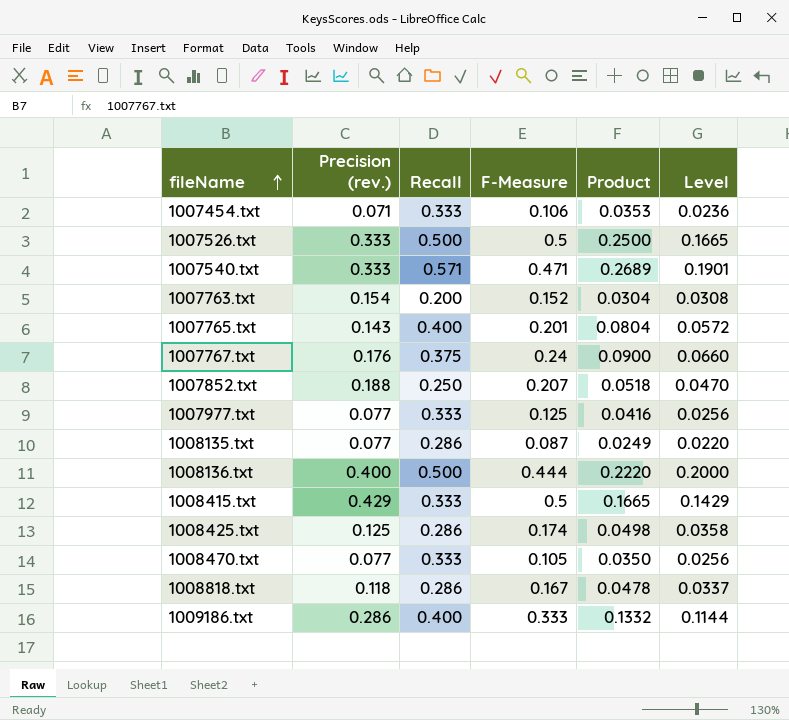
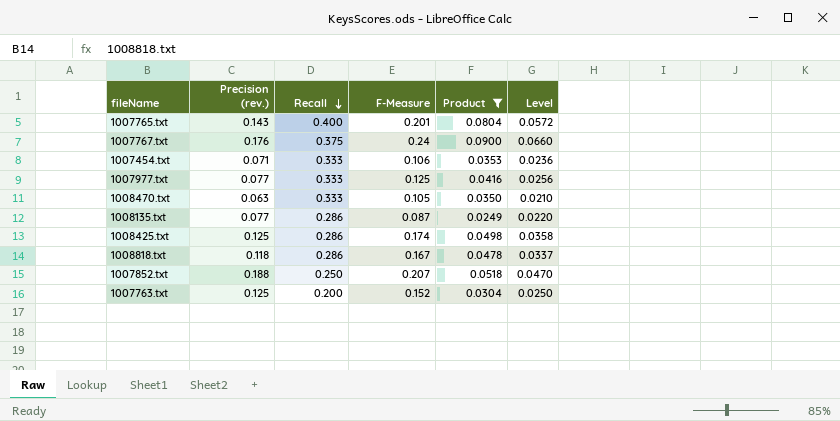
filter: none -> Product <= 0.0900
row order: fileName ascending -> Recall descending
1008470.txt | Precision (rev.): 0.077 -> 0.063
1008470.txt | Level: 0.0256 -> 0.0210
1007763.txt | Precision (rev.): 0.154 -> 0.125
1007763.txt | Level: 0.0308 -> 0.0250

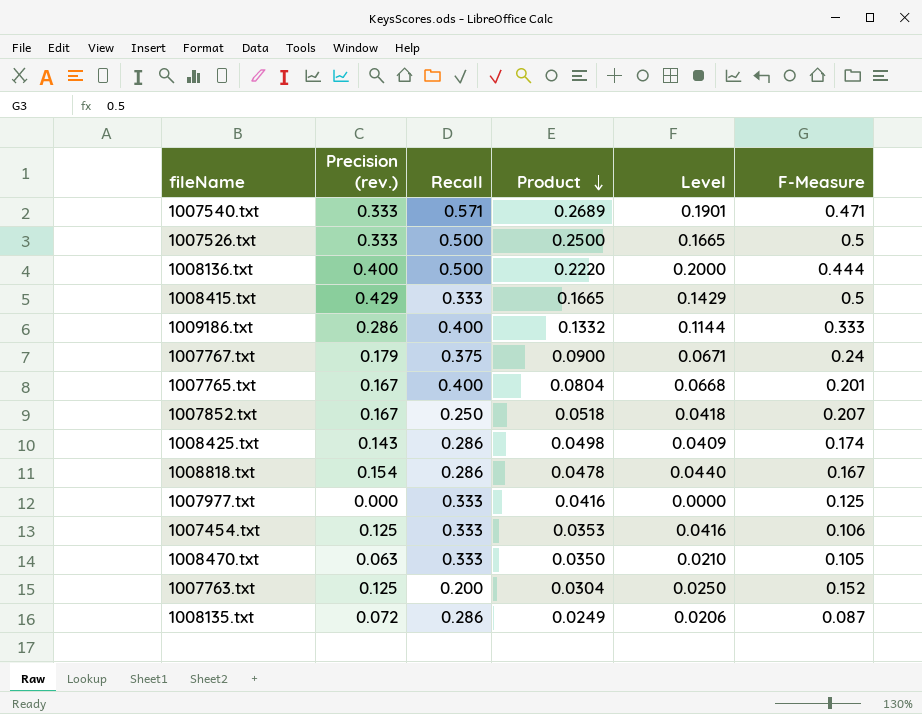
filter: Product <= 0.0900 -> none
row order: Recall descending -> Product descending
column F-Measure | position: 4 -> 6
1007767.txt | Precision (rev.): 0.176 -> 0.179
1007767.txt | Level: 0.0660 -> 0.0671
1007765.txt | Precision (rev.): 0.143 -> 0.167
1007765.txt | Level: 0.0572 -> 0.0668
1007852.txt | Precision (rev.): 0.188 -> 0.167
1007852.txt | Level: 0.0470 -> 0.0418
1008425.txt | Precision (rev.): 0.125 -> 0.143
1008425.txt | Level: 0.0358 -> 0.0409
1008818.txt | Precision (rev.): 0.118 -> 0.154
1008818.txt | Level: 0.0337 -> 0.0440
1007977.txt | Precision (rev.): 0.077 -> 0.000
1007977.txt | Level: 0.0256 -> 0.0000
1007454.txt | Precision (rev.): 0.071 -> 0.125
1007454.txt | Level: 0.0236 -> 0.0416
1008135.txt | Precision (rev.): 0.077 -> 0.072
1008135.txt | Level: 0.0220 -> 0.0206

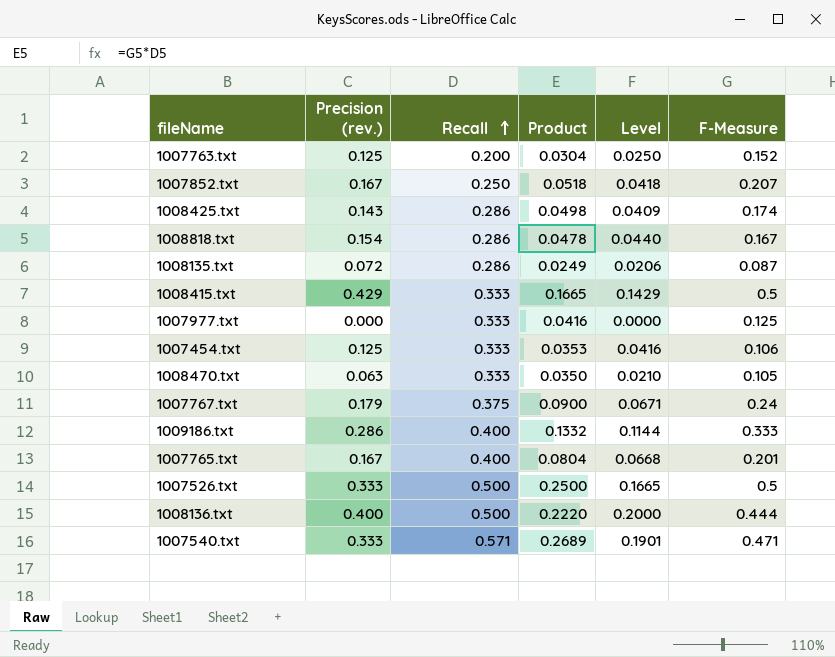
row order: Product descending -> Recall ascending

